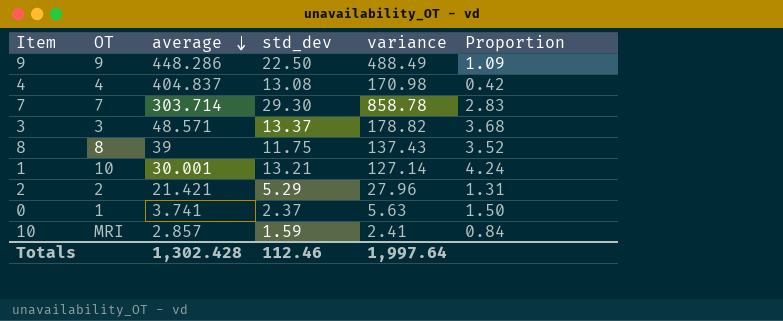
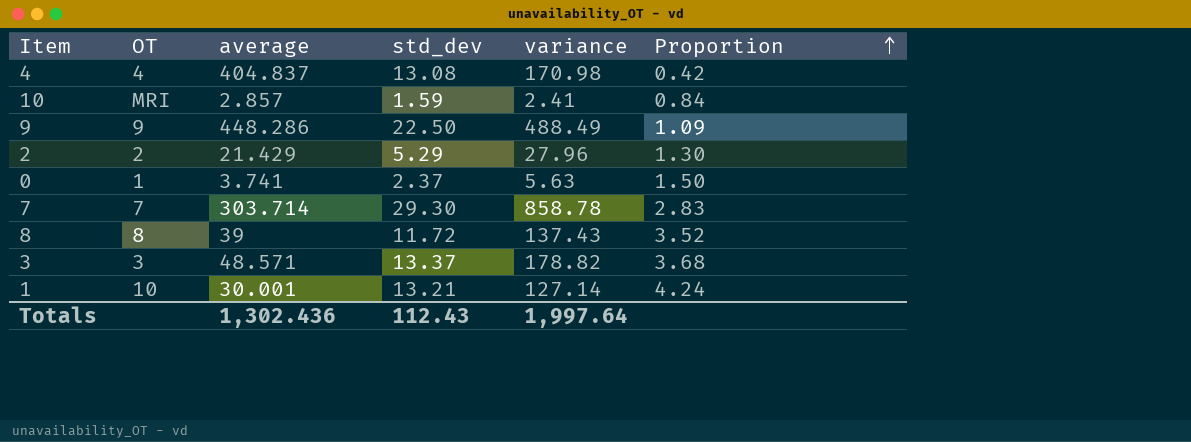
row order: average descending -> Proportion ascending
2 | average: 21.421 -> 21.429
2 | Proportion: 1.31 -> 1.30
8 | std_dev: 11.75 -> 11.72
Totals | average: 1,302.428 -> 1,302.436
Totals | std_dev: 112.46 -> 112.43

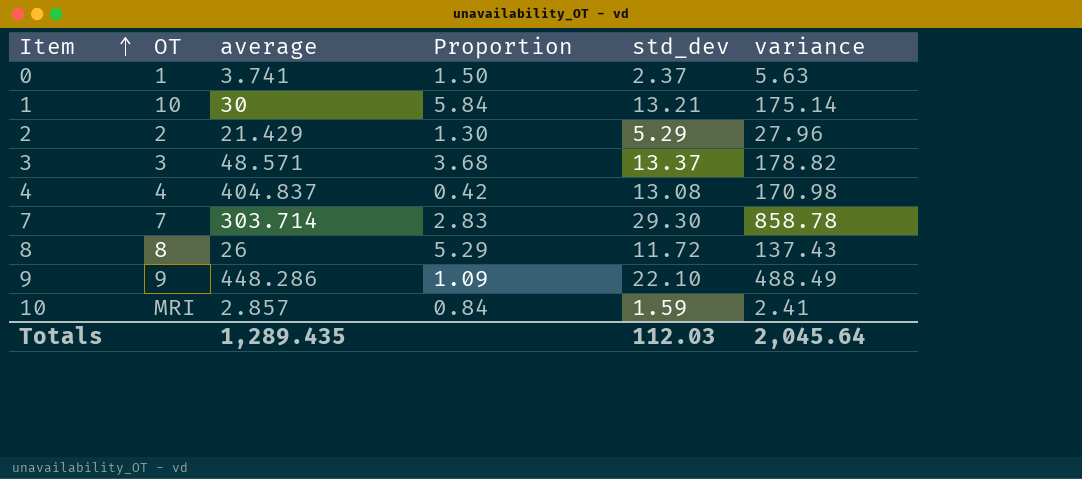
row order: Proportion ascending -> Item ascending
column Proportion | position: 6 -> 4
1 | average: 30.001 -> 30
1 | Proportion: 4.24 -> 5.84
1 | variance: 127.14 -> 175.14
8 | average: 39 -> 26
8 | Proportion: 3.52 -> 5.29
9 | std_dev: 22.50 -> 22.10
Totals | average: 1,302.436 -> 1,289.435
Totals | std_dev: 112.43 -> 112.03
Totals | variance: 1,997.64 -> 2,045.64

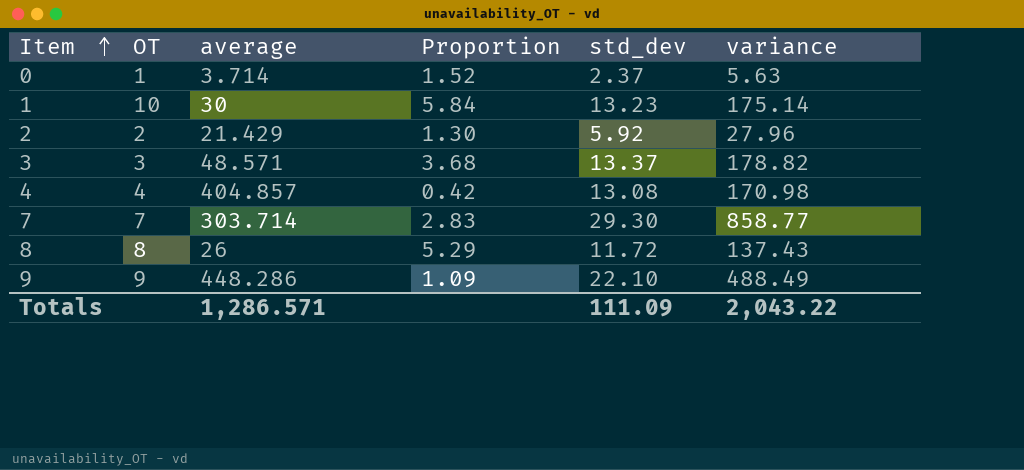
row 10: MRI | 2.857 | 0.84 | 1.59 | 2.41 -> none
0 | average: 3.741 -> 3.714
0 | Proportion: 1.50 -> 1.52
1 | std_dev: 13.21 -> 13.23
2 | std_dev: 5.29 -> 5.92
4 | average: 404.837 -> 404.857
7 | variance: 858.78 -> 858.77
Totals | average: 1,289.435 -> 1,286.571
Totals | std_dev: 112.03 -> 111.09
Totals | variance: 2,045.64 -> 2,043.22

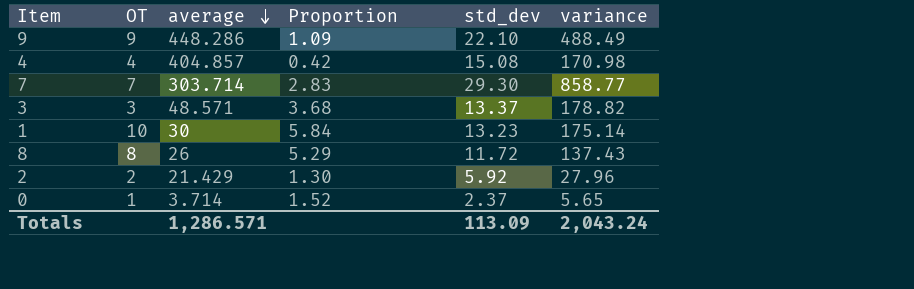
row order: Item ascending -> average descending
4 | std_dev: 13.08 -> 15.08
0 | variance: 5.63 -> 5.65
Totals | std_dev: 111.09 -> 113.09
Totals | variance: 2,043.22 -> 2,043.24

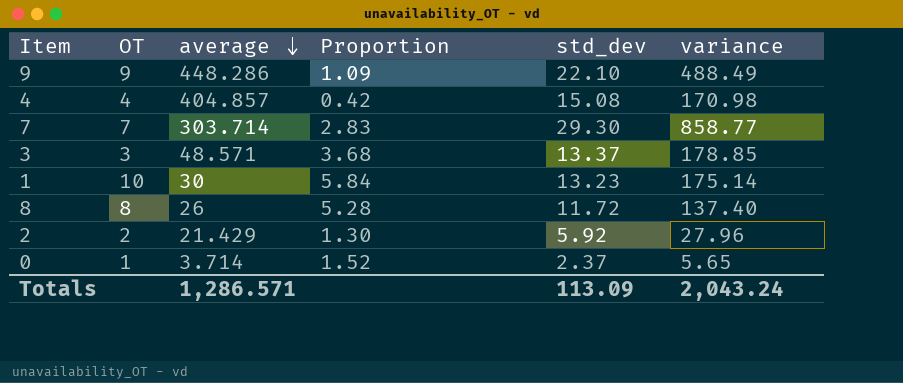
3 | variance: 178.82 -> 178.85
8 | Proportion: 5.29 -> 5.28
8 | variance: 137.43 -> 137.40

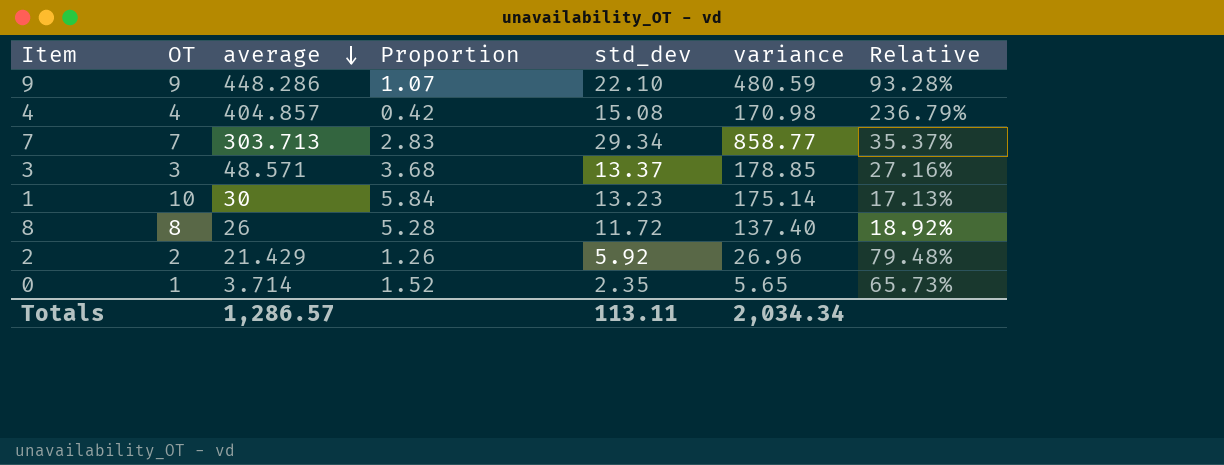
column Relative | formula: none -> [average] / [variance]
9 | Proportion: 1.09 -> 1.07
9 | variance: 488.49 -> 480.59
7 | average: 303.714 -> 303.713
7 | std_dev: 29.30 -> 29.34
2 | Proportion: 1.30 -> 1.26
2 | variance: 27.96 -> 26.96
0 | std_dev: 2.37 -> 2.35
Totals | average: 1,286.571 -> 1,286.57
Totals | std_dev: 113.09 -> 113.11
Totals | variance: 2,043.24 -> 2,034.34

